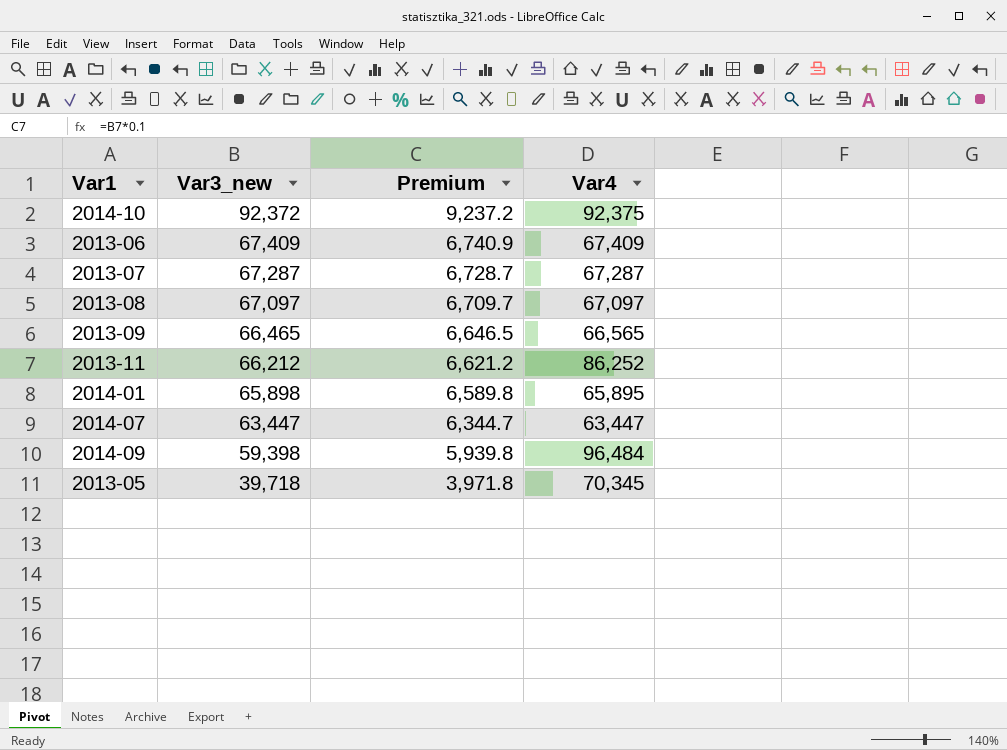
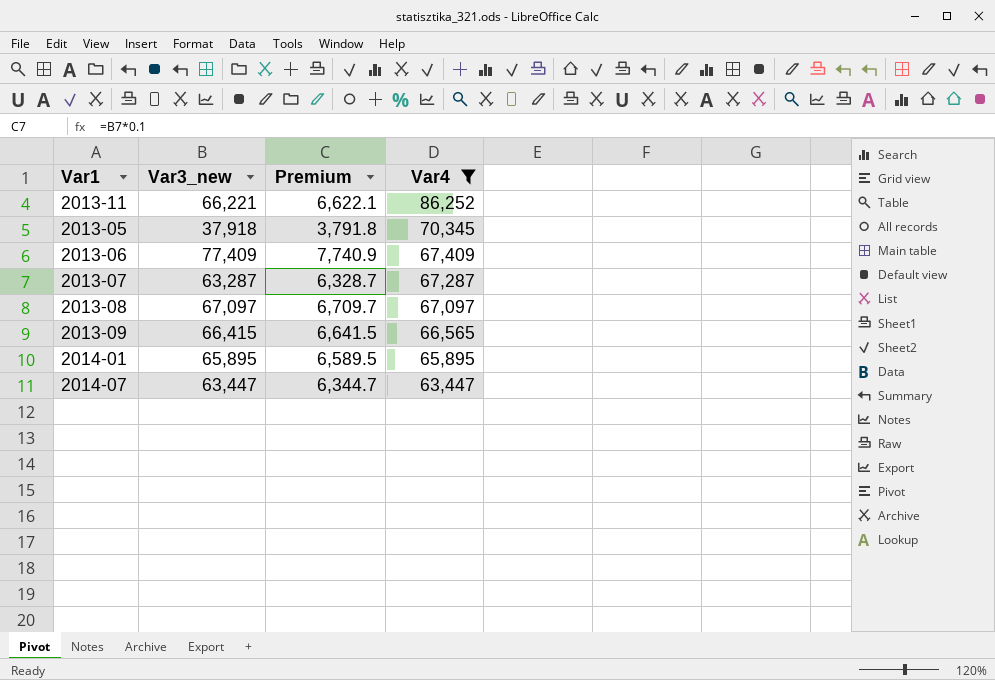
filter: none -> Var4 <= 86,252
row order: Var3_new descending -> Var4 descending
2013-11 | Var3_new: 66,212 -> 66,221
2013-11 | Premium: 6,621.2 -> 6,622.1
2013-05 | Var3_new: 39,718 -> 37,918
2013-05 | Premium: 3,971.8 -> 3,791.8
2013-06 | Var3_new: 67,409 -> 77,409
2013-06 | Premium: 6,740.9 -> 7,740.9
2013-07 | Var3_new: 67,287 -> 63,287
2013-07 | Premium: 6,728.7 -> 6,328.7
2013-09 | Var3_new: 66,465 -> 66,415
2013-09 | Premium: 6,646.5 -> 6,641.5
2014-01 | Var3_new: 65,898 -> 65,895
2014-01 | Premium: 6,589.8 -> 6,589.5

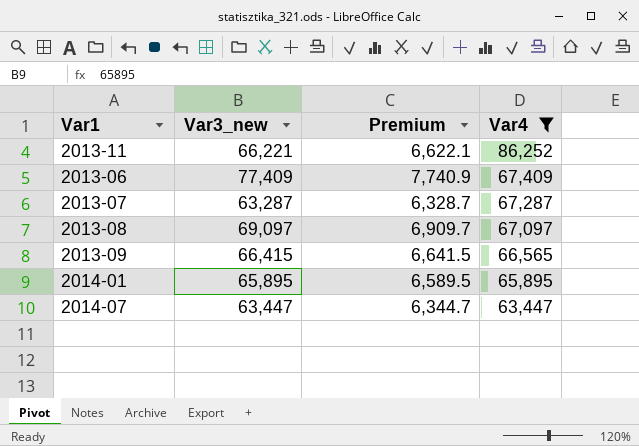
row 2013-05: 37,918 | 3,791.8 | 70,345 -> none
2013-08 | Var3_new: 67,097 -> 69,097
2013-08 | Premium: 6,709.7 -> 6,909.7

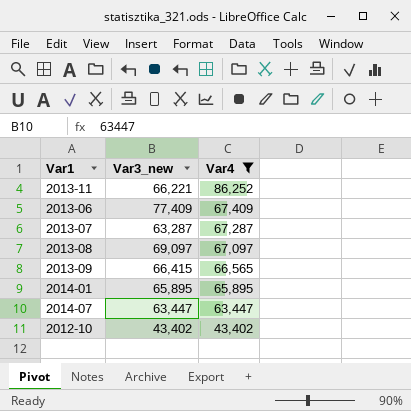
column Premium | formula: [Var3_new] * 0.1 -> none
row 2012-10: none -> 43,402 | 43,402

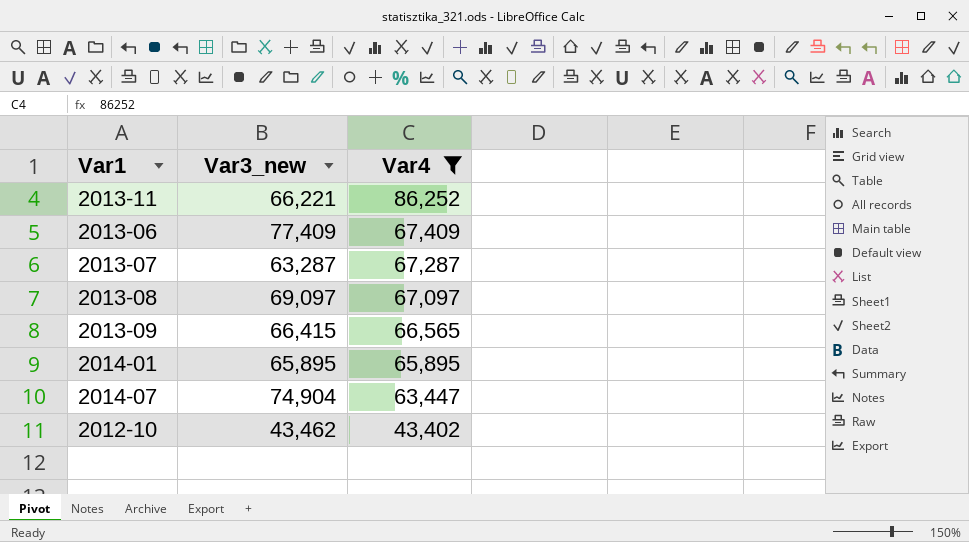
2014-07 | Var3_new: 63,447 -> 74,904
2012-10 | Var3_new: 43,402 -> 43,462

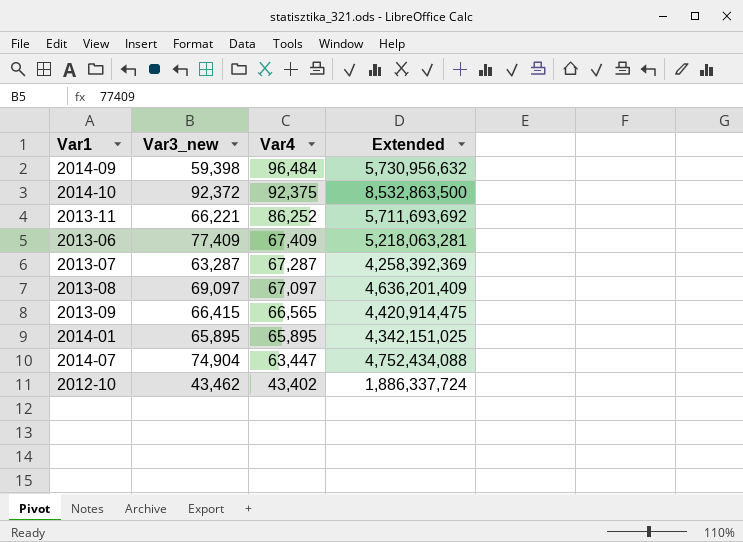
filter: Var4 <= 86,252 -> none
column Extended | formula: none -> [Var3_new] * [Var4]

